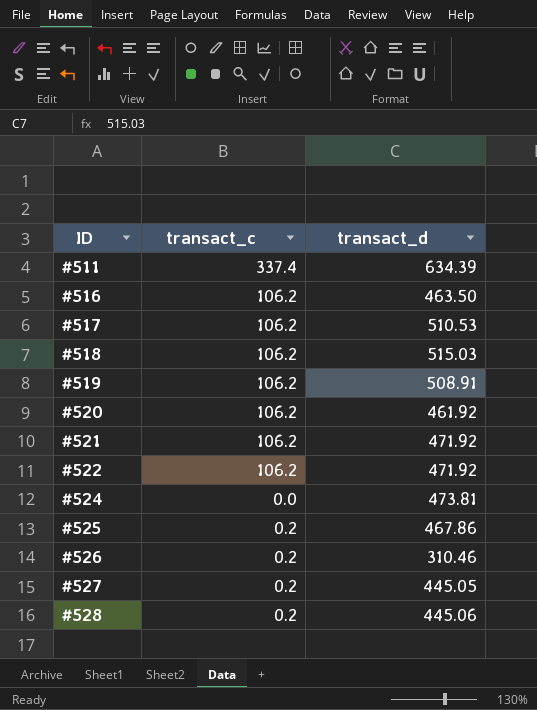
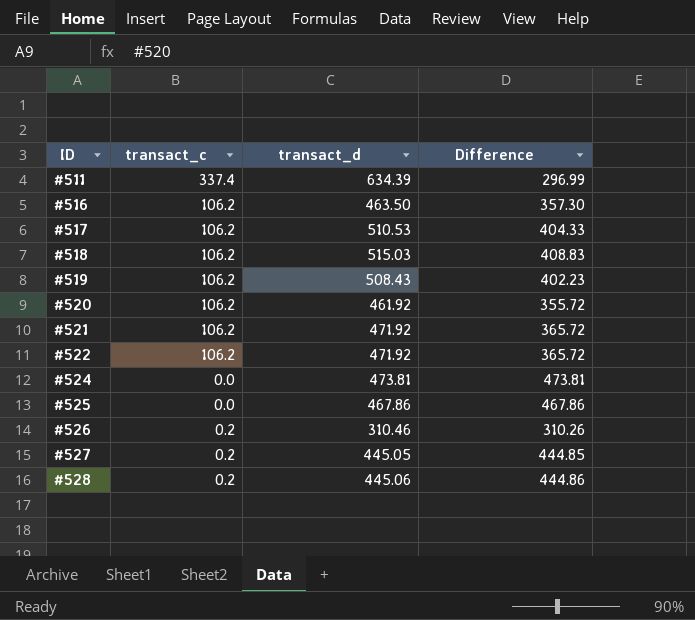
column Difference | formula: none -> [transact_d] - [transact_c]
#519 | transact_d: 508.91 -> 508.43
#525 | transact_c: 0.2 -> 0.0

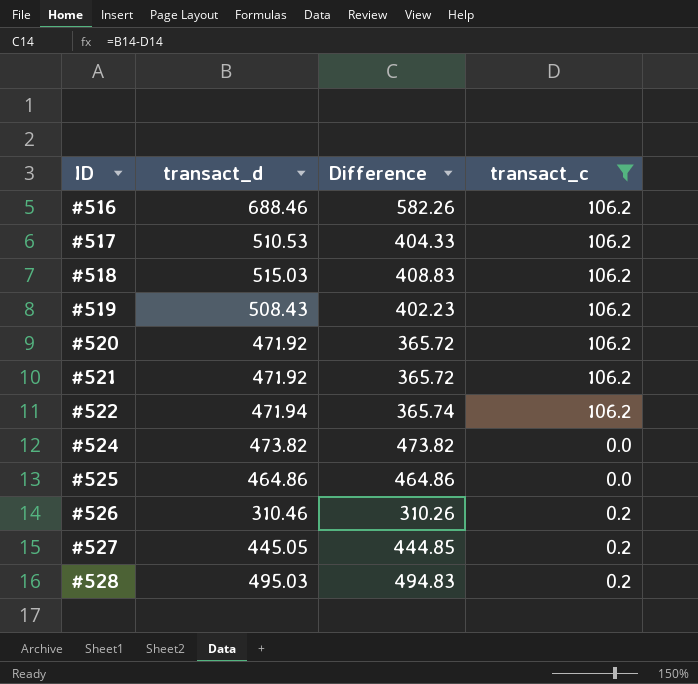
filter: none -> transact_c != 337.4
column transact_c | position: 2 -> 4
#516 | transact_d: 463.50 -> 688.46
#516 | Difference: 357.30 -> 582.26
#520 | transact_d: 461.92 -> 471.92
#520 | Difference: 355.72 -> 365.72
#522 | transact_d: 471.92 -> 471.94
#522 | Difference: 365.72 -> 365.74
#524 | transact_d: 473.81 -> 473.82
#524 | Difference: 473.81 -> 473.82
#525 | transact_d: 467.86 -> 464.86
#525 | Difference: 467.86 -> 464.86
#528 | transact_d: 445.06 -> 495.03
#528 | Difference: 444.86 -> 494.83

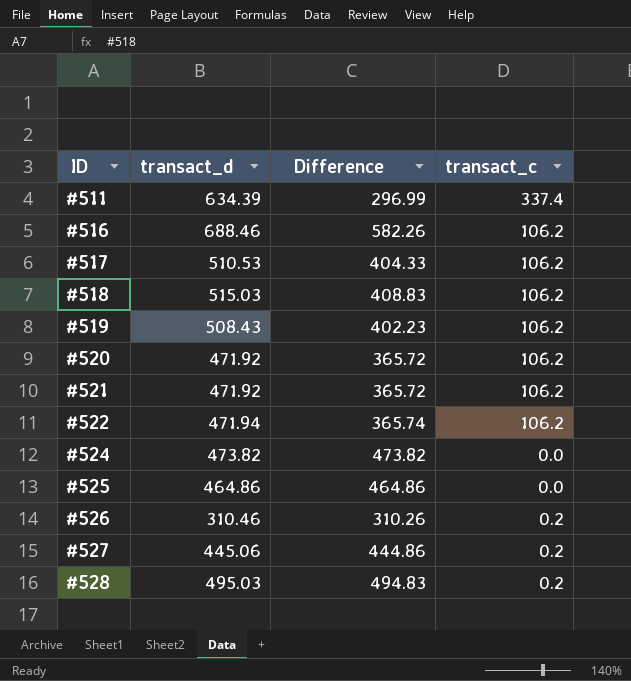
filter: transact_c != 337.4 -> none
#527 | transact_d: 445.05 -> 445.06
#527 | Difference: 444.85 -> 444.86

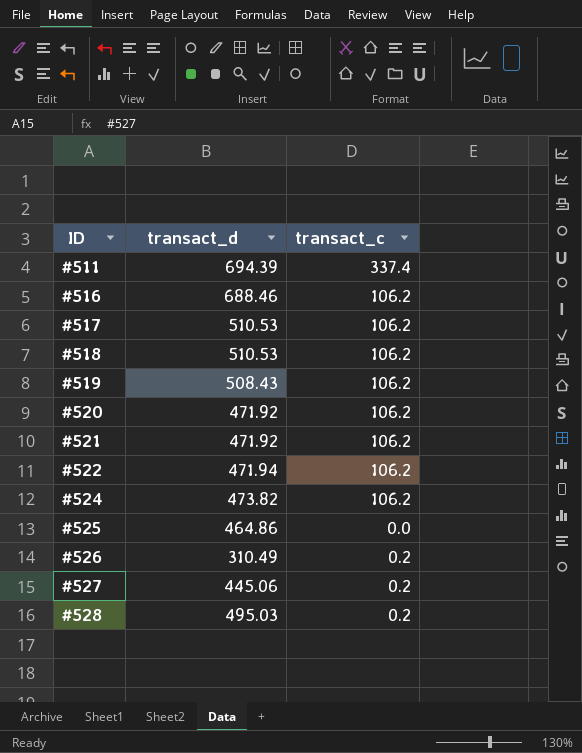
column Difference | formula: [transact_d] - [transact_c] -> none
#511 | transact_d: 634.39 -> 694.39
#518 | transact_d: 515.03 -> 510.53
#524 | transact_c: 0.0 -> 106.2
#526 | transact_d: 310.46 -> 310.49

